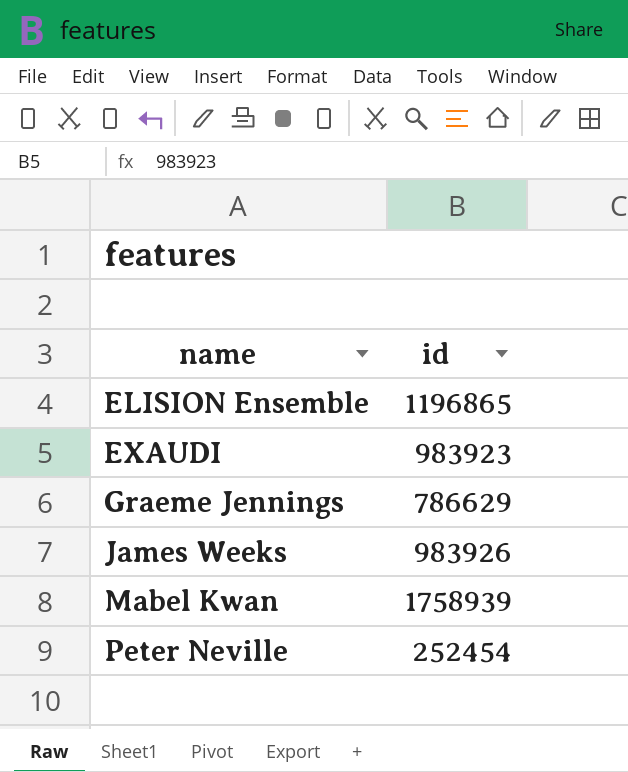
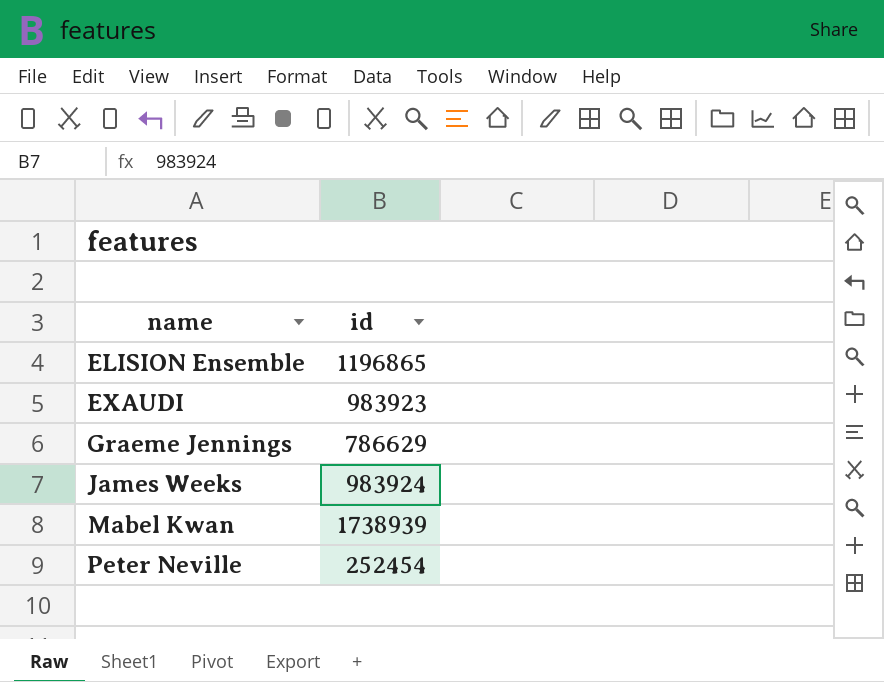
James Weeks | id: 983926 -> 983924
Mabel Kwan | id: 1758939 -> 1738939

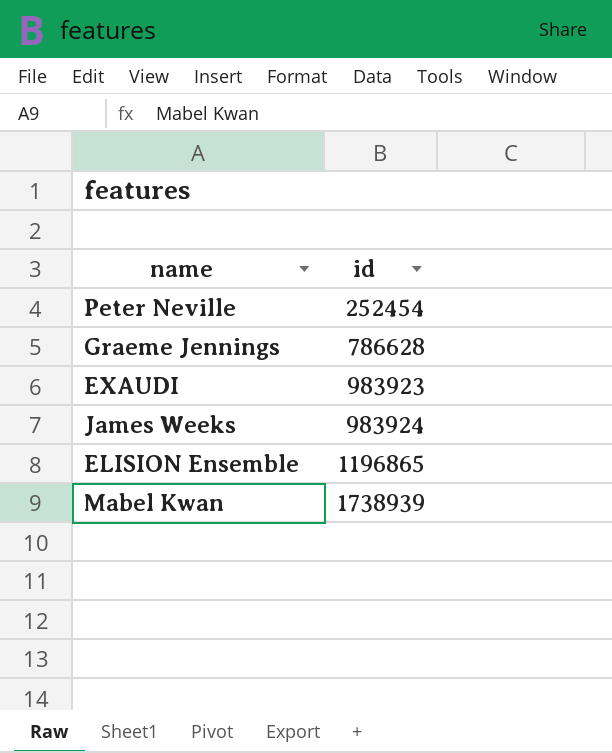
row order: name ascending -> id ascending
Graeme Jennings | id: 786629 -> 786628

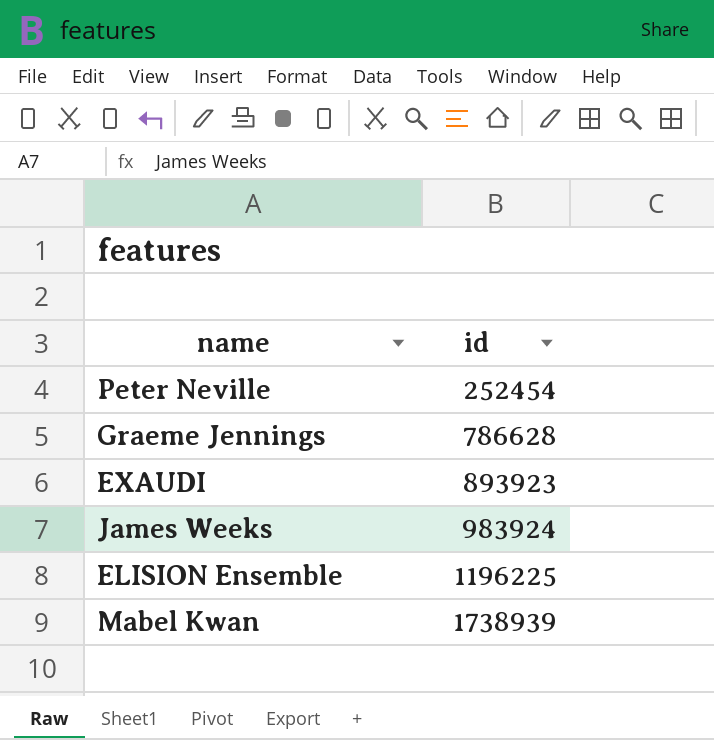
EXAUDI | id: 983923 -> 893923
ELISION Ensemble | id: 1196865 -> 1196225

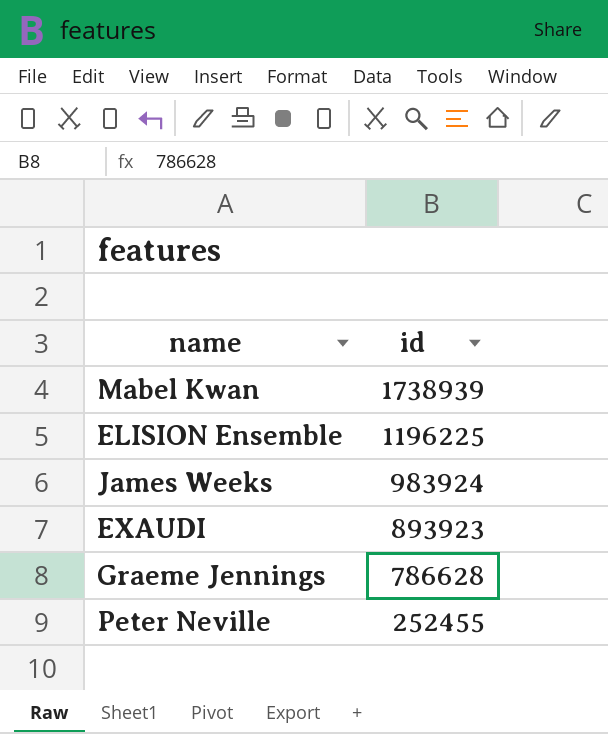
row order: id ascending -> id descending
Peter Neville | id: 252454 -> 252455

